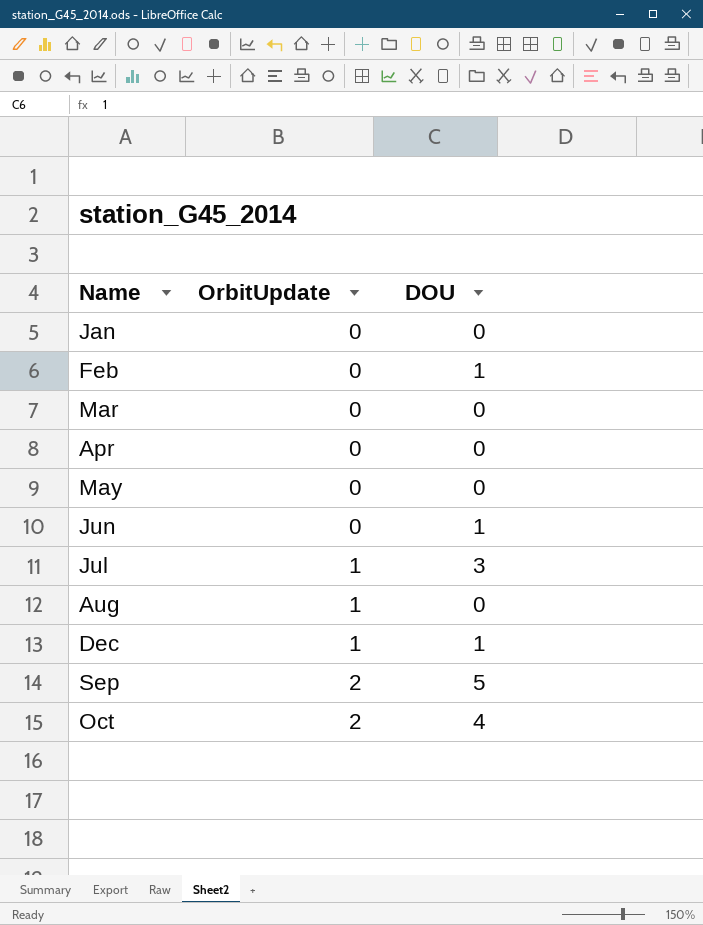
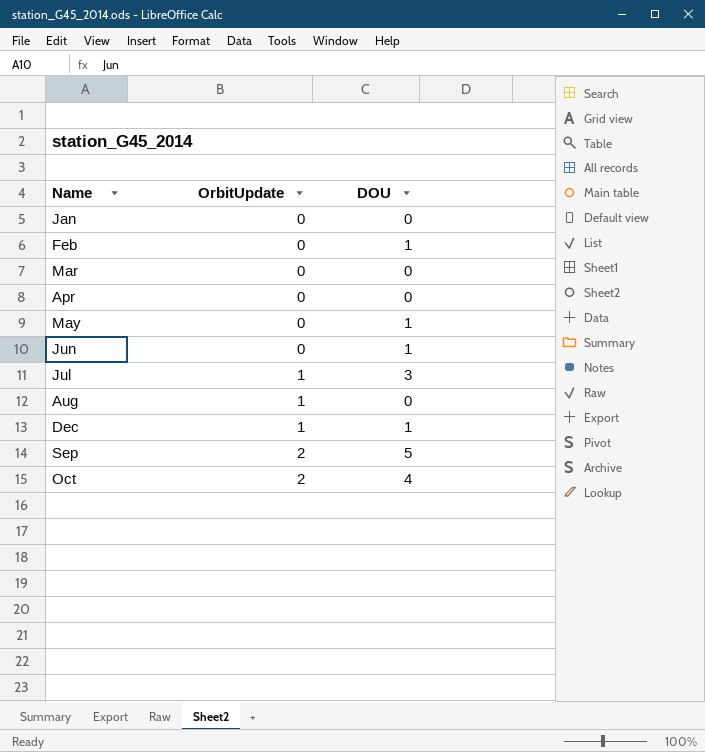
May | DOU: 0 -> 1

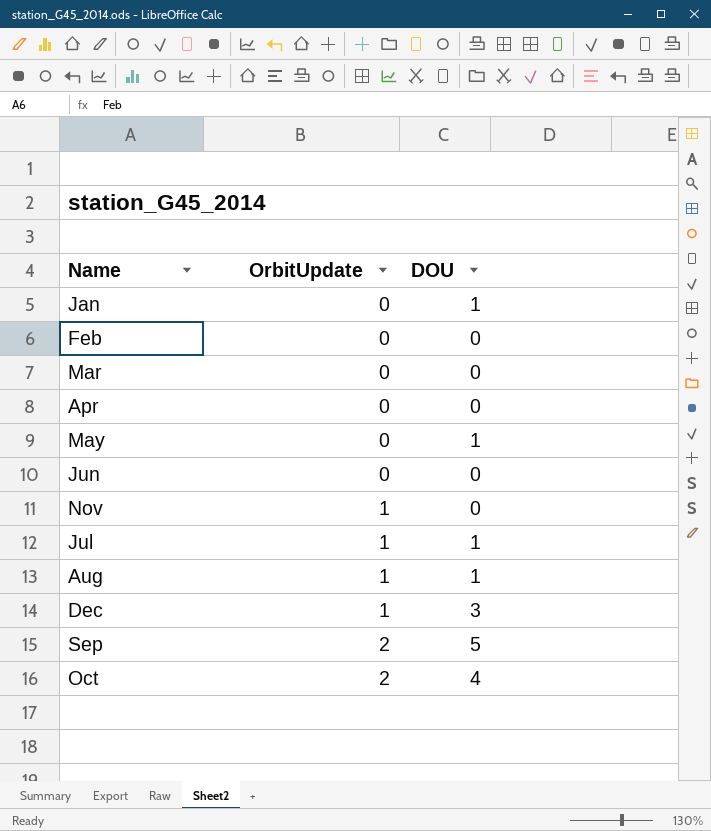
Jan | DOU: 0 -> 1
Feb | DOU: 1 -> 0
Jun | DOU: 1 -> 0
row Nov: none -> 1 | 0
Jul | DOU: 3 -> 1
Aug | DOU: 0 -> 1
Dec | DOU: 1 -> 3

